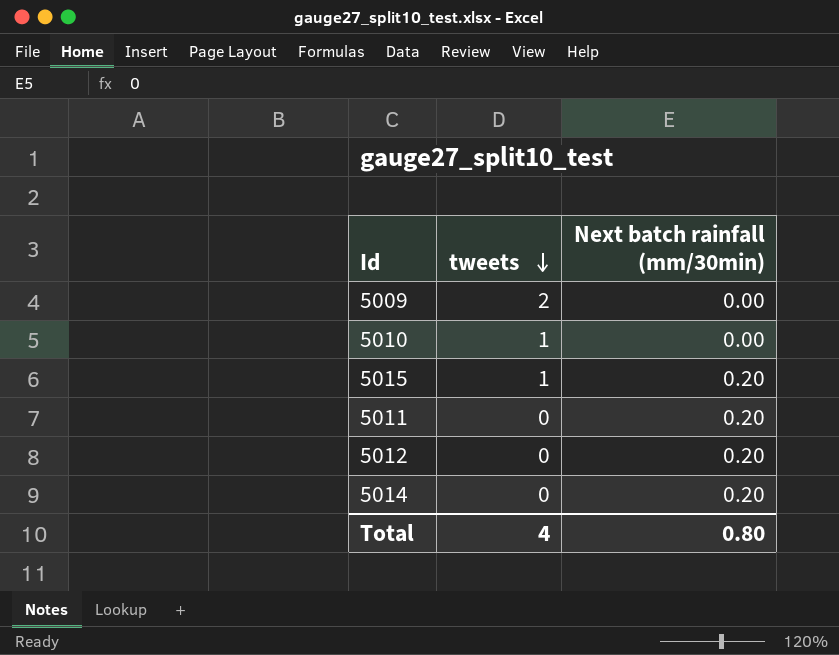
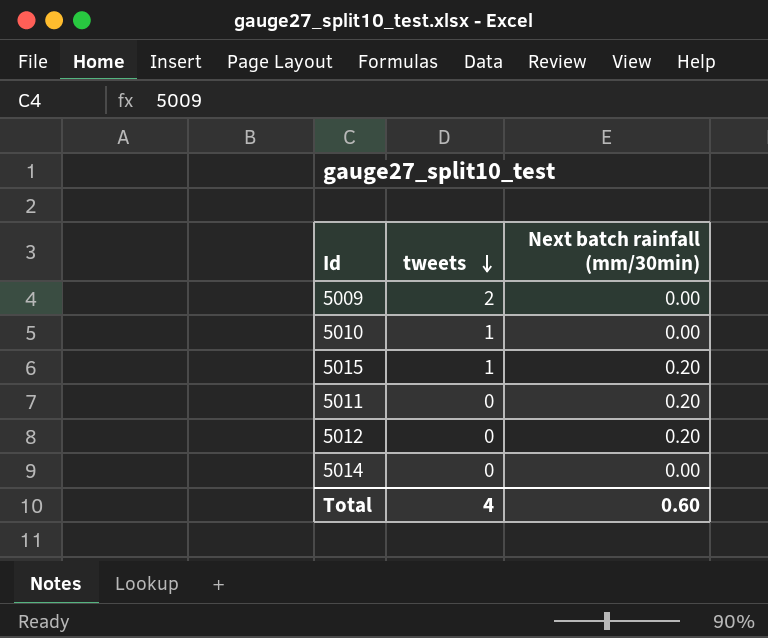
5014 | Next batch rainfall (mm/30min): 0.20 -> 0.00
Total | Next batch rainfall (mm/30min): 0.80 -> 0.60

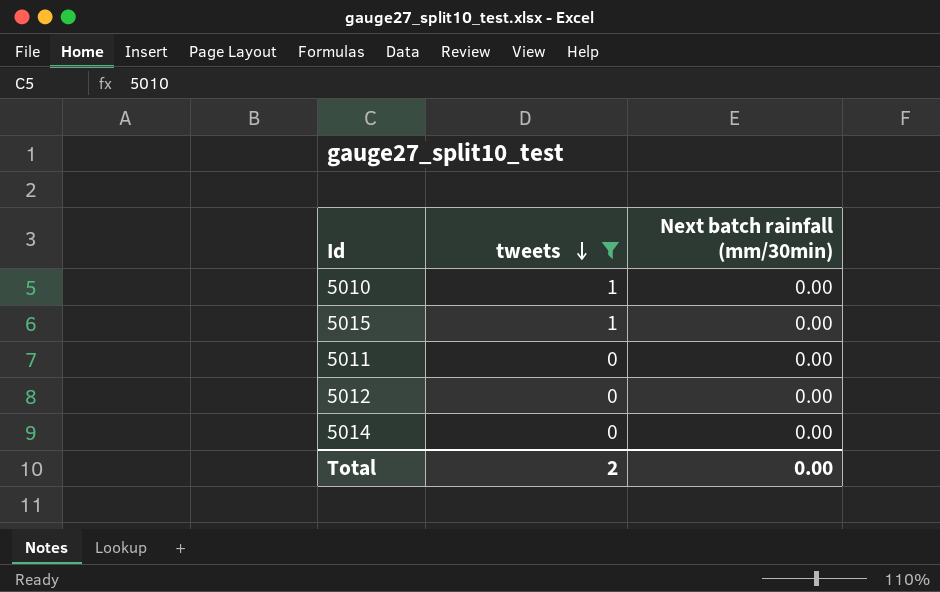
filter: none -> tweets != 2
5015 | Next batch rainfall (mm/30min): 0.20 -> 0.00
5011 | Next batch rainfall (mm/30min): 0.20 -> 0.00
5012 | Next batch rainfall (mm/30min): 0.20 -> 0.00
Total | tweets: 4 -> 2
Total | Next batch rainfall (mm/30min): 0.60 -> 0.00

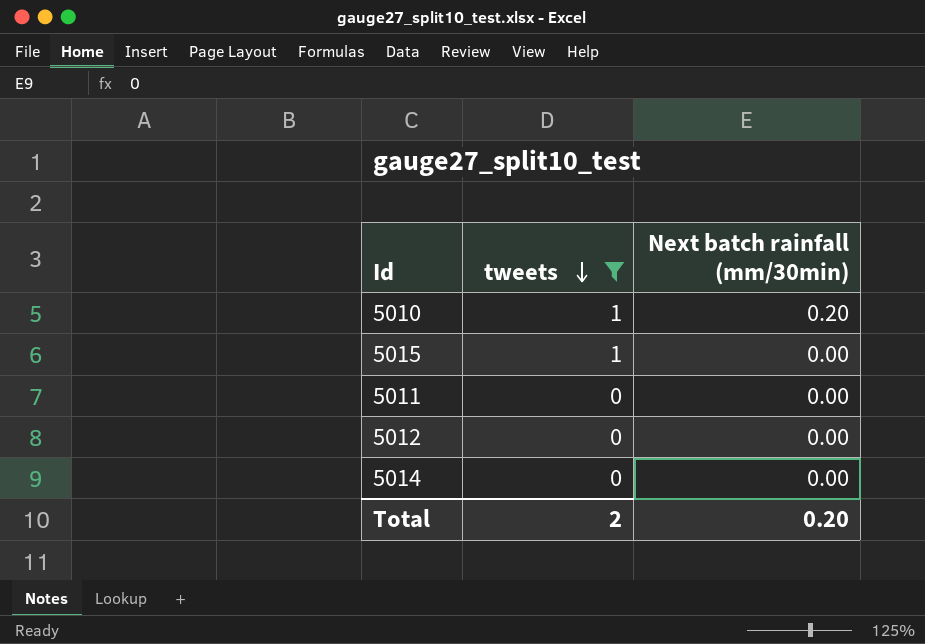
5010 | Next batch rainfall (mm/30min): 0.00 -> 0.20
Total | Next batch rainfall (mm/30min): 0.00 -> 0.20

